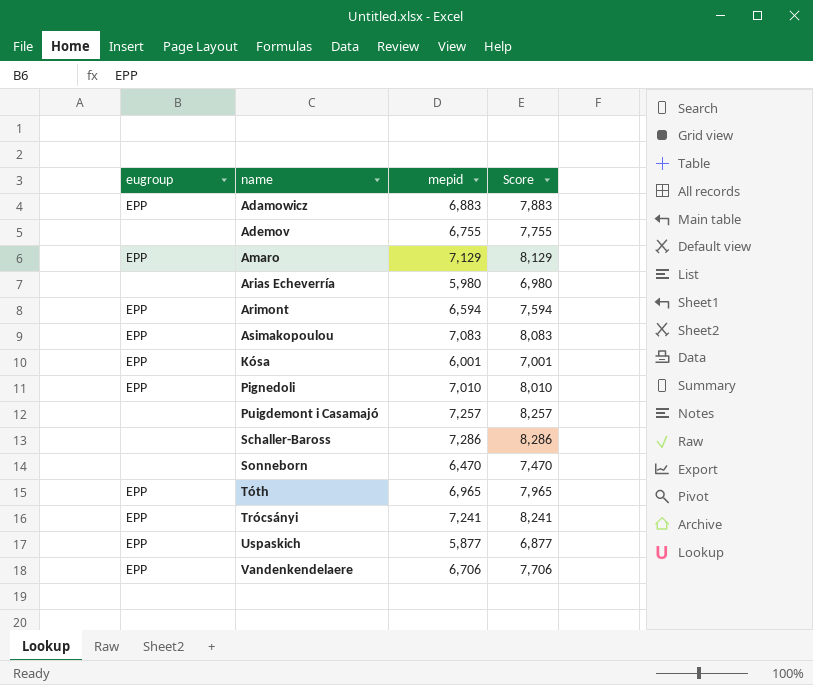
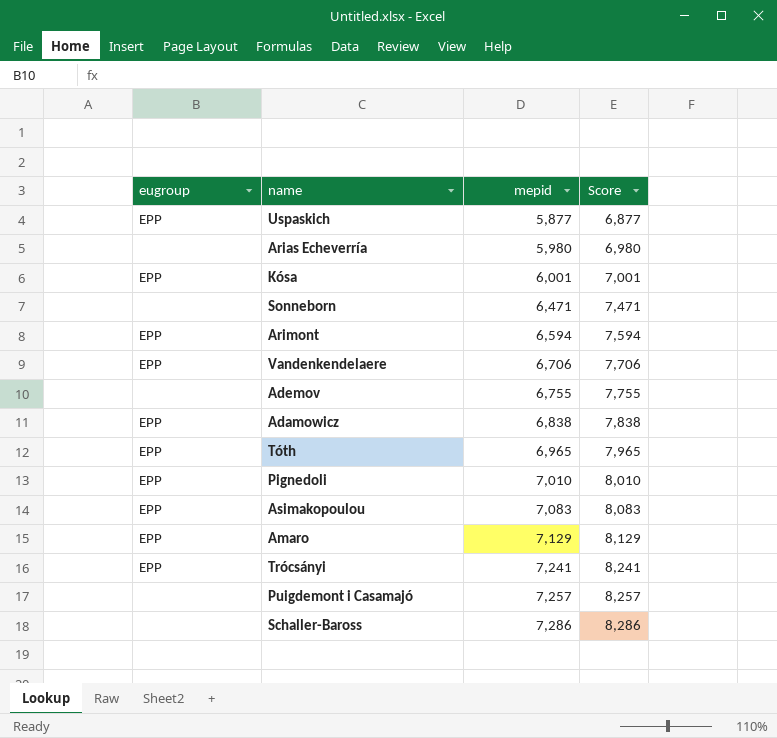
row order: name ascending -> mepid ascending
Sonneborn | mepid: 6,470 -> 6,471
Sonneborn | Score: 7,470 -> 7,471
Adamowicz | mepid: 6,883 -> 6,838
Adamowicz | Score: 7,883 -> 7,838

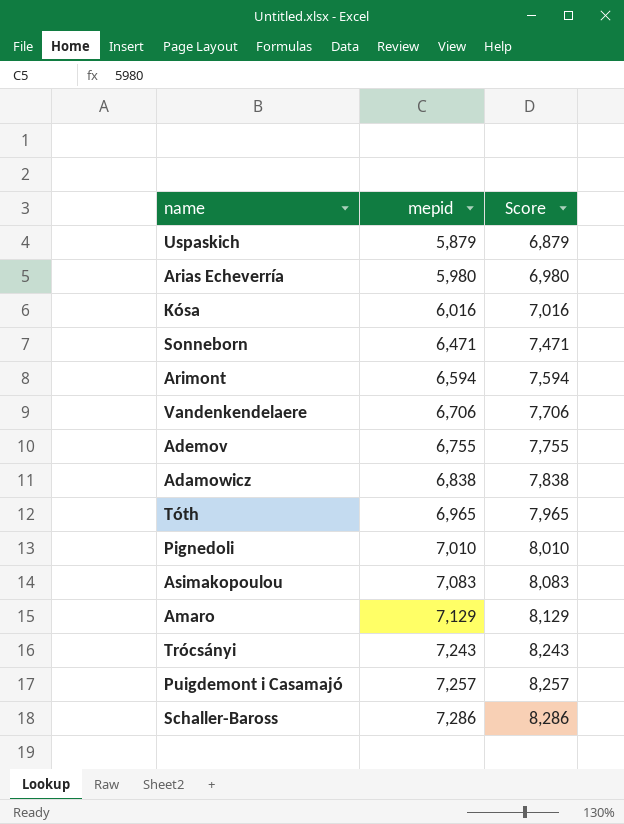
column eugroup | position: 1 -> none
Uspaskich | mepid: 5,877 -> 5,879
Uspaskich | Score: 6,877 -> 6,879
Kósa | mepid: 6,001 -> 6,016
Kósa | Score: 7,001 -> 7,016
Trócsányi | mepid: 7,241 -> 7,243
Trócsányi | Score: 8,241 -> 8,243

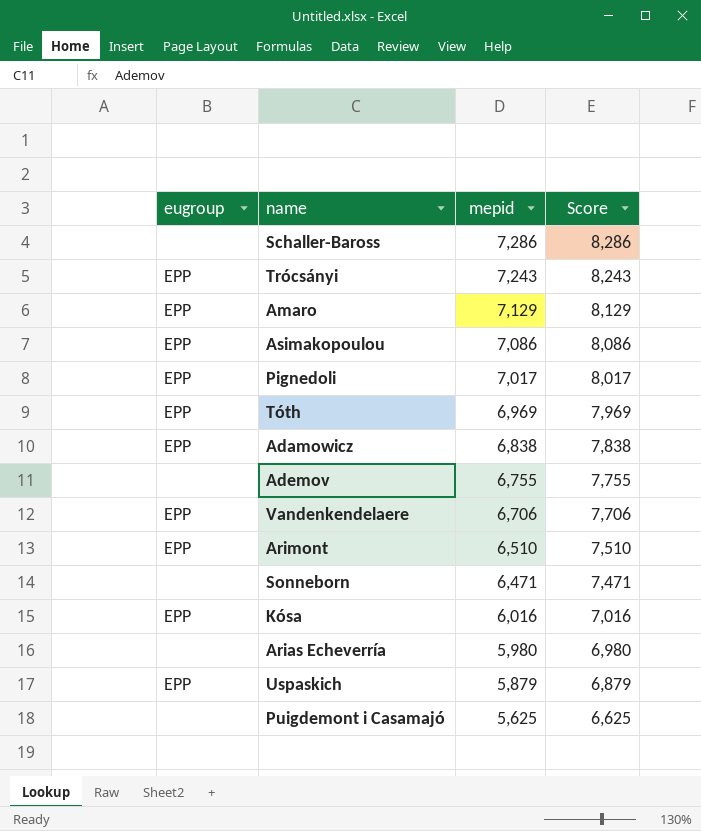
row order: mepid ascending -> mepid descending
column eugroup | position: none -> 1
Asimakopoulou | mepid: 7,083 -> 7,086
Asimakopoulou | Score: 8,083 -> 8,086
Pignedoli | mepid: 7,010 -> 7,017
Pignedoli | Score: 8,010 -> 8,017
Tóth | mepid: 6,965 -> 6,969
Tóth | Score: 7,965 -> 7,969
Arimont | mepid: 6,594 -> 6,510
Arimont | Score: 7,594 -> 7,510
Puigdemont i Casamajó | mepid: 7,257 -> 5,625
Puigdemont i Casamajó | Score: 8,257 -> 6,625

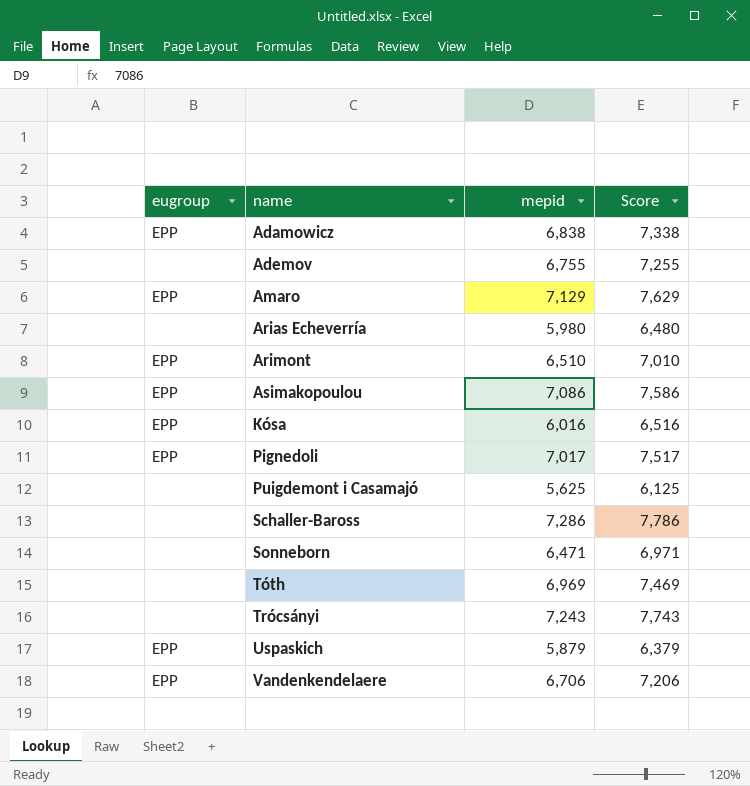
row order: mepid descending -> name ascending
column Score | formula: [mepid] + 1000 -> [mepid] + 500
Tóth | eugroup: EPP -> none
Trócsányi | eugroup: EPP -> none

